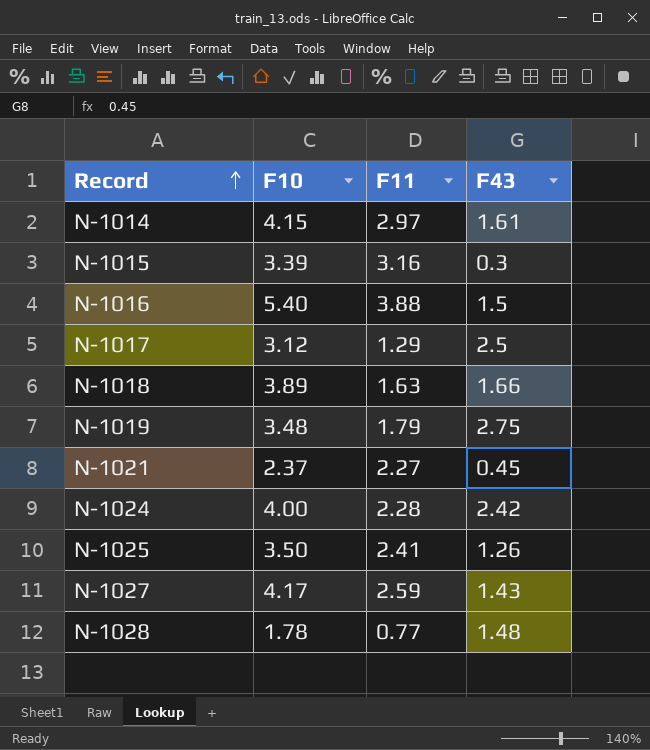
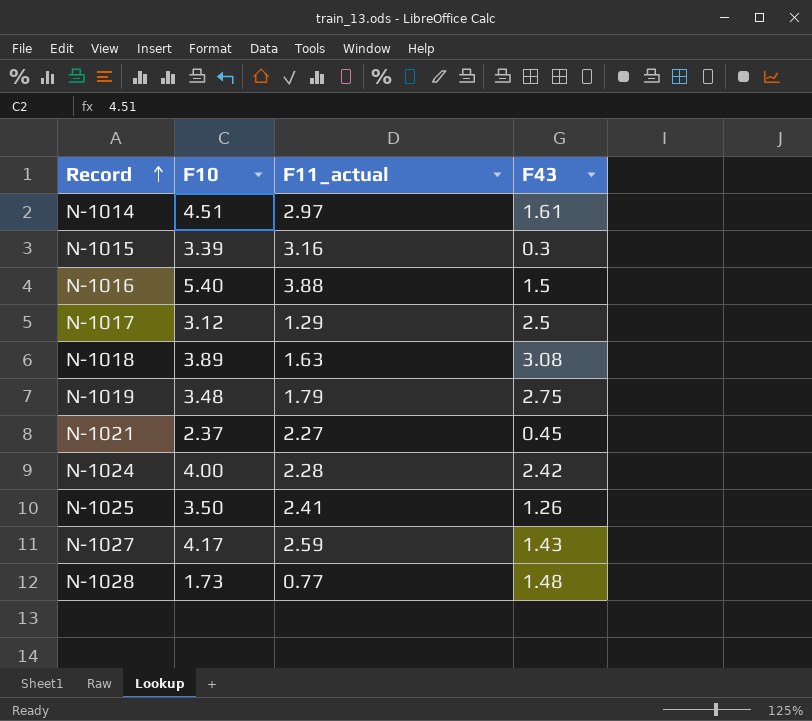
column name: F11 -> F11_actual
N-1014 | F10: 4.15 -> 4.51
N-1018 | F43: 1.66 -> 3.08
N-1028 | F10: 1.78 -> 1.73

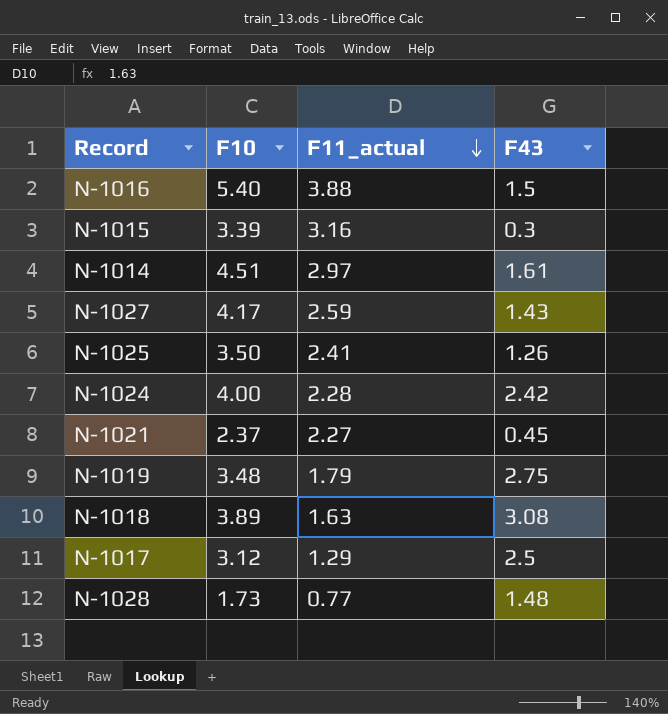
row order: Record ascending -> F11_actual descending

